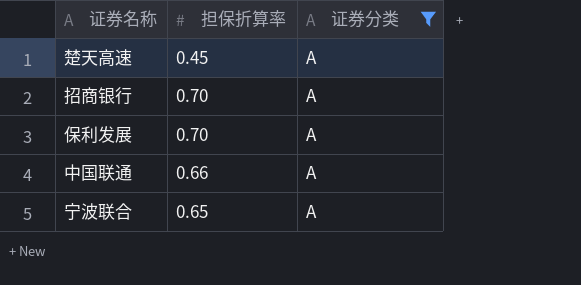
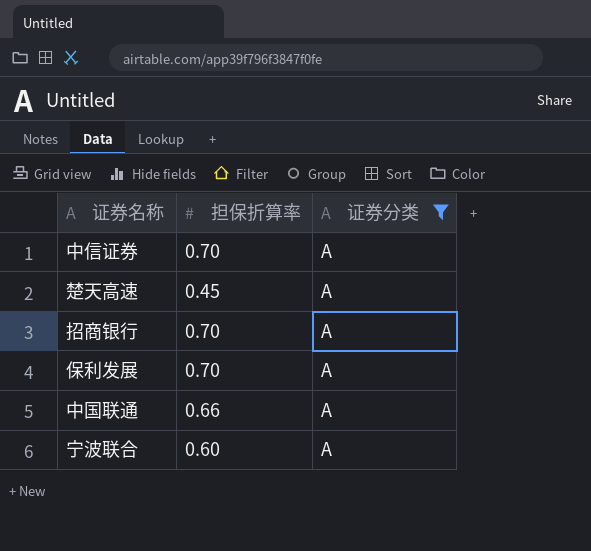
row 中信证券: none -> 0.70 | A
宁波联合 | 担保折算率: 0.65 -> 0.60

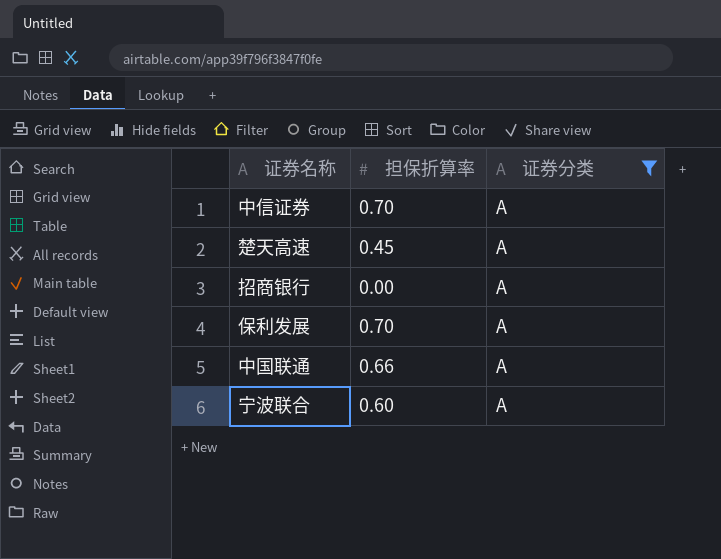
招商银行 | 担保折算率: 0.70 -> 0.00

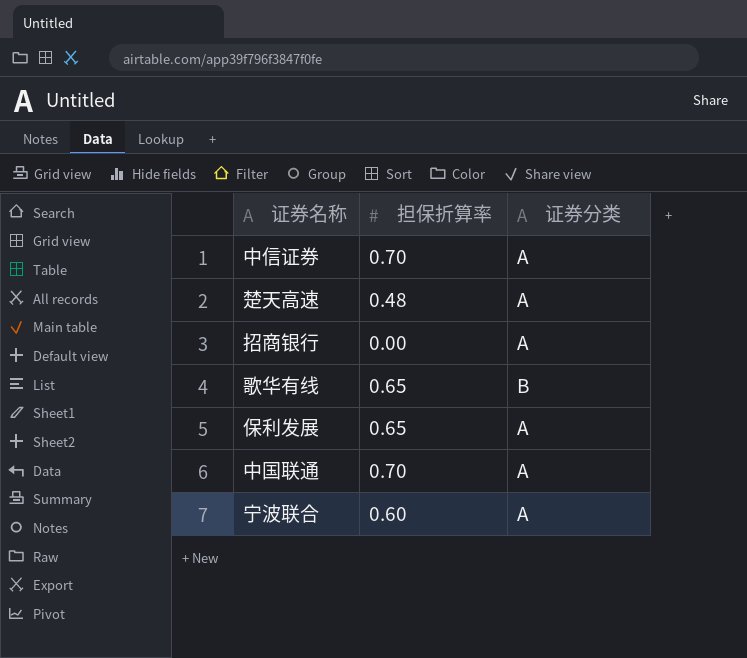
filter: 证券分类 = A -> none
楚天高速 | 担保折算率: 0.45 -> 0.48
保利发展 | 担保折算率: 0.70 -> 0.65
中国联通 | 担保折算率: 0.66 -> 0.70

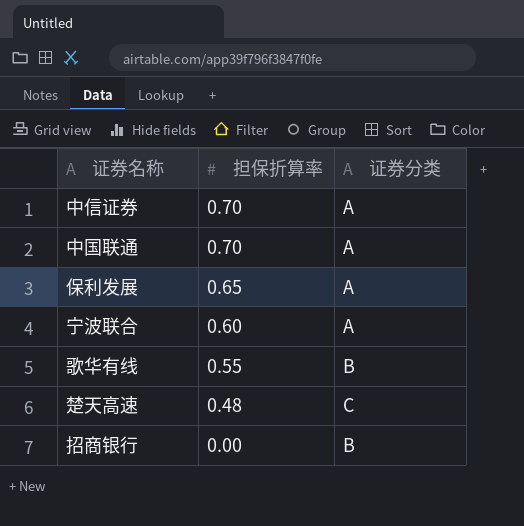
row order: none -> 担保折算率 descending
歌华有线 | 担保折算率: 0.65 -> 0.55
楚天高速 | 证券分类: A -> C
招商银行 | 证券分类: A -> B

